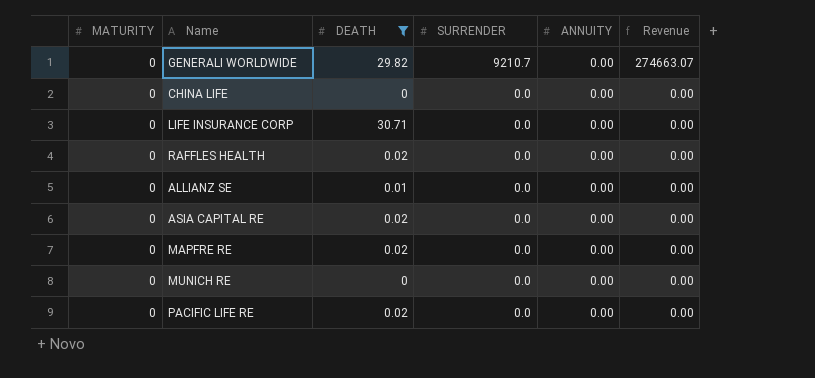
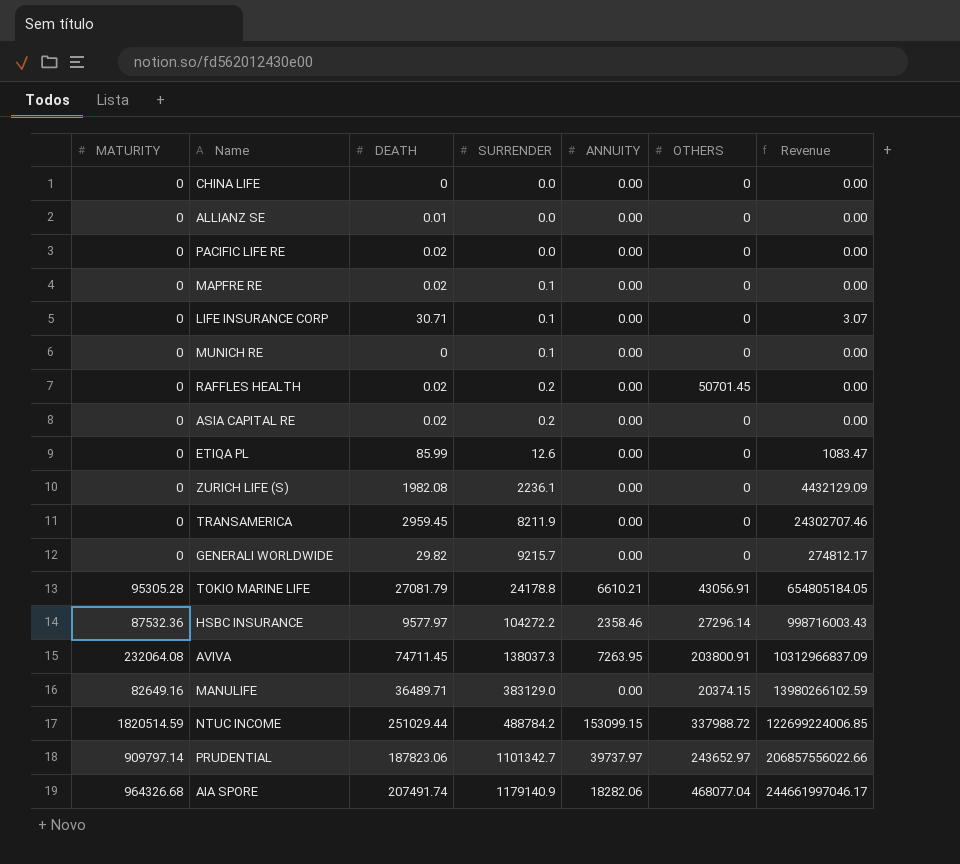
filter: DEATH <= 30.71 -> none
row order: SURRENDER descending -> SURRENDER ascending
column OTHERS | position: none -> 6
MAPFRE RE | SURRENDER: 0.0 -> 0.1
LIFE INSURANCE CORP | SURRENDER: 0.0 -> 0.1
LIFE INSURANCE CORP | Revenue: 0.00 -> 3.07
MUNICH RE | SURRENDER: 0.0 -> 0.1
RAFFLES HEALTH | SURRENDER: 0.0 -> 0.2
ASIA CAPITAL RE | SURRENDER: 0.0 -> 0.2
GENERALI WORLDWIDE | SURRENDER: 9210.7 -> 9215.7
GENERALI WORLDWIDE | Revenue: 274663.07 -> 274812.17

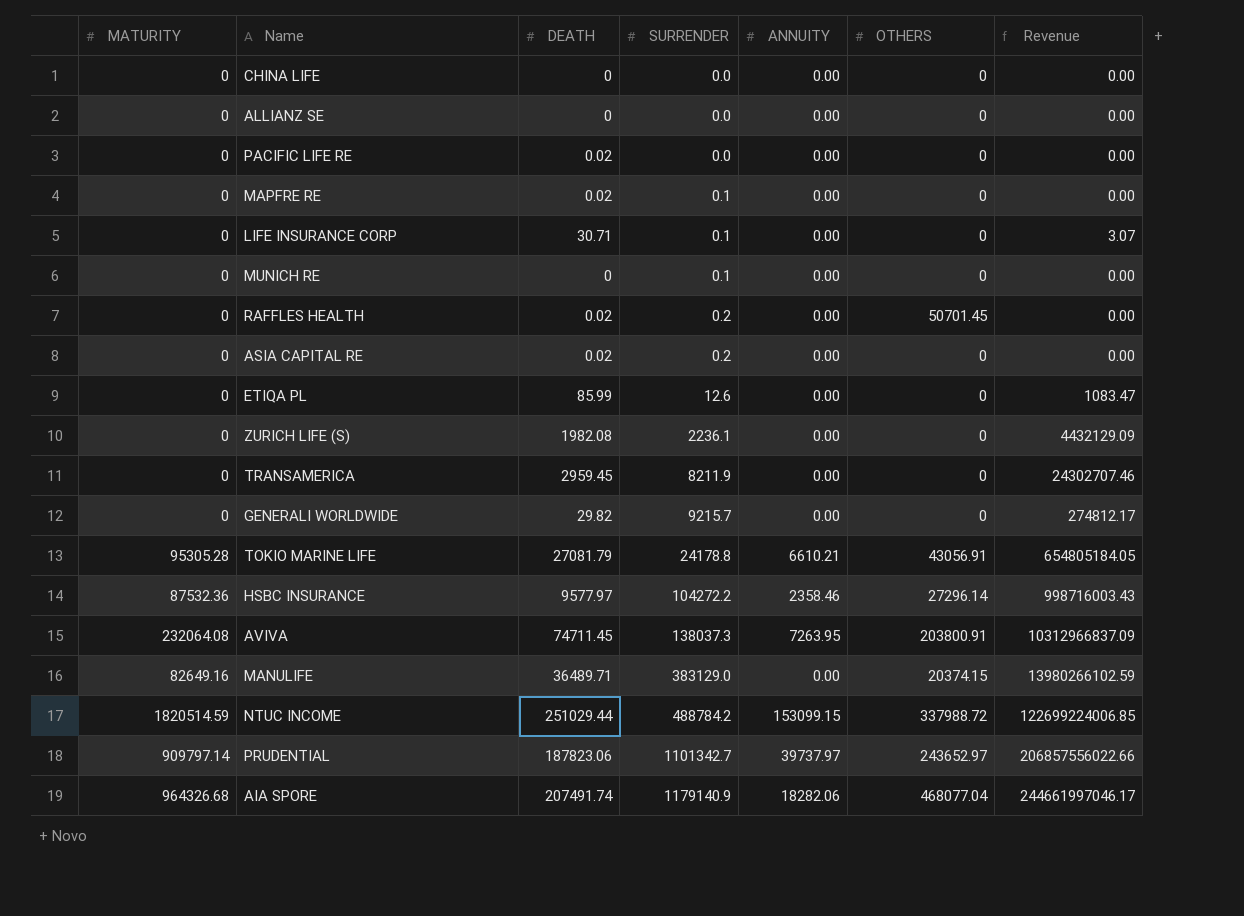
ALLIANZ SE | DEATH: 0.01 -> 0

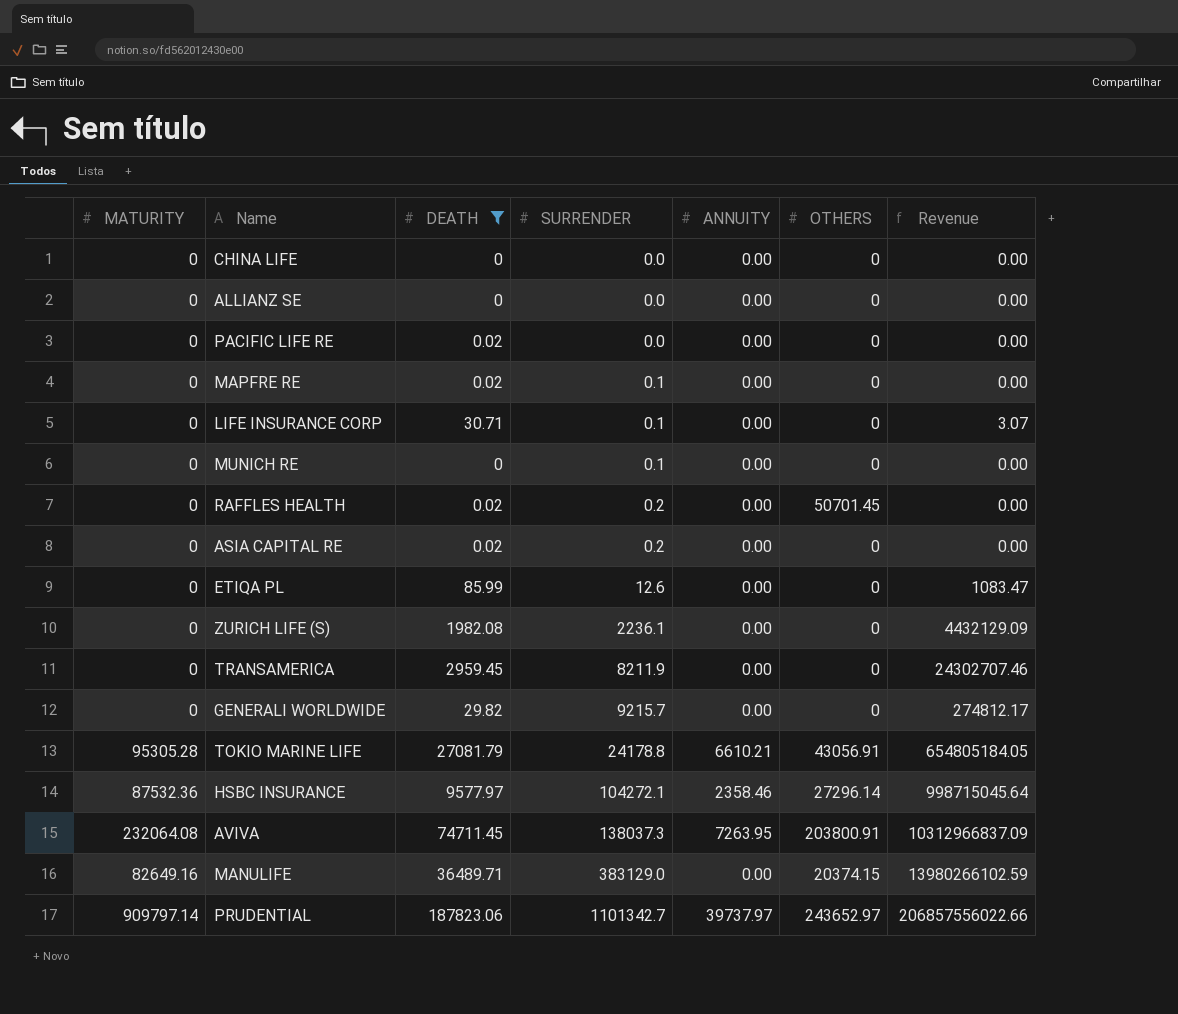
filter: none -> DEATH <= 187823.06
HSBC INSURANCE | SURRENDER: 104272.2 -> 104272.1
HSBC INSURANCE | Revenue: 998716003.43 -> 998715045.64

